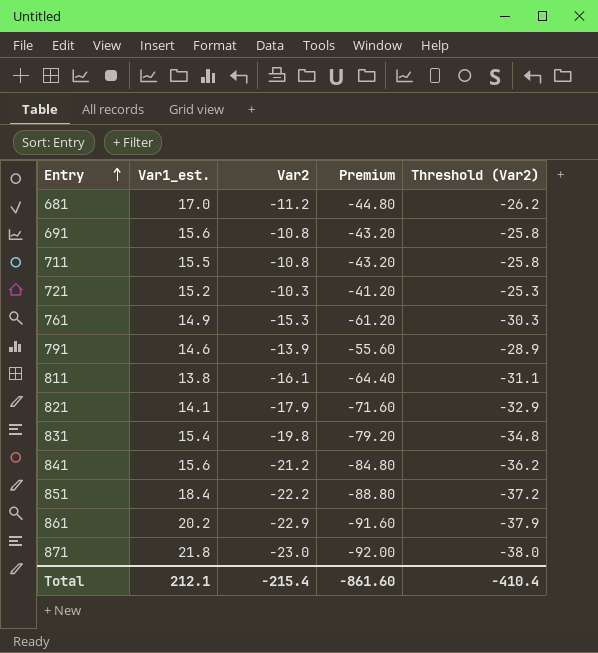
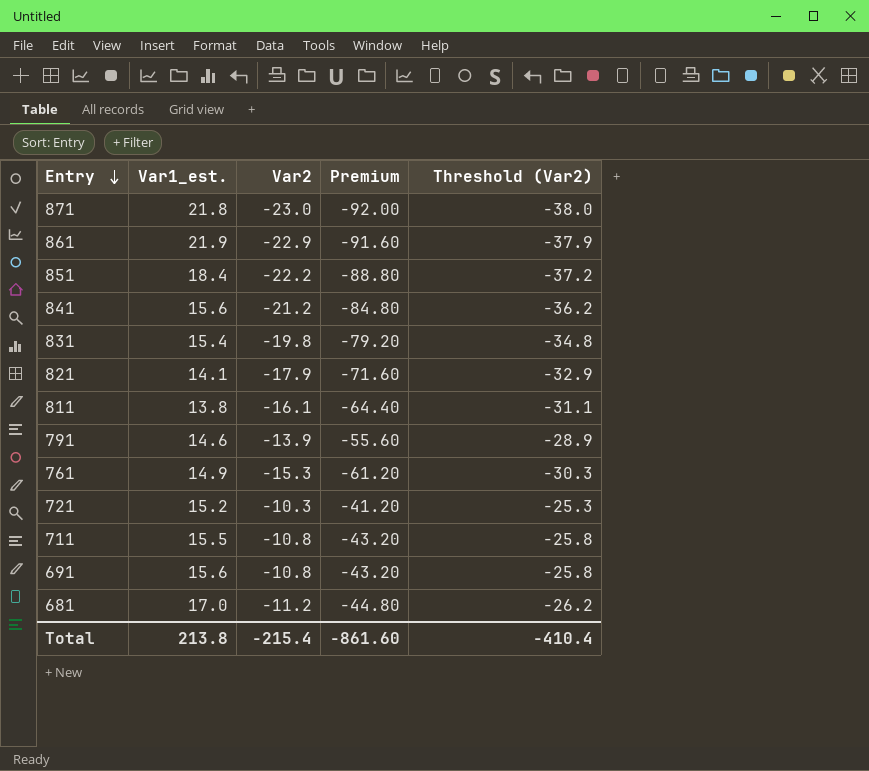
row order: Entry ascending -> Entry descending
861 | Var1_est.: 20.2 -> 21.9
Total | Var1_est.: 212.1 -> 213.8

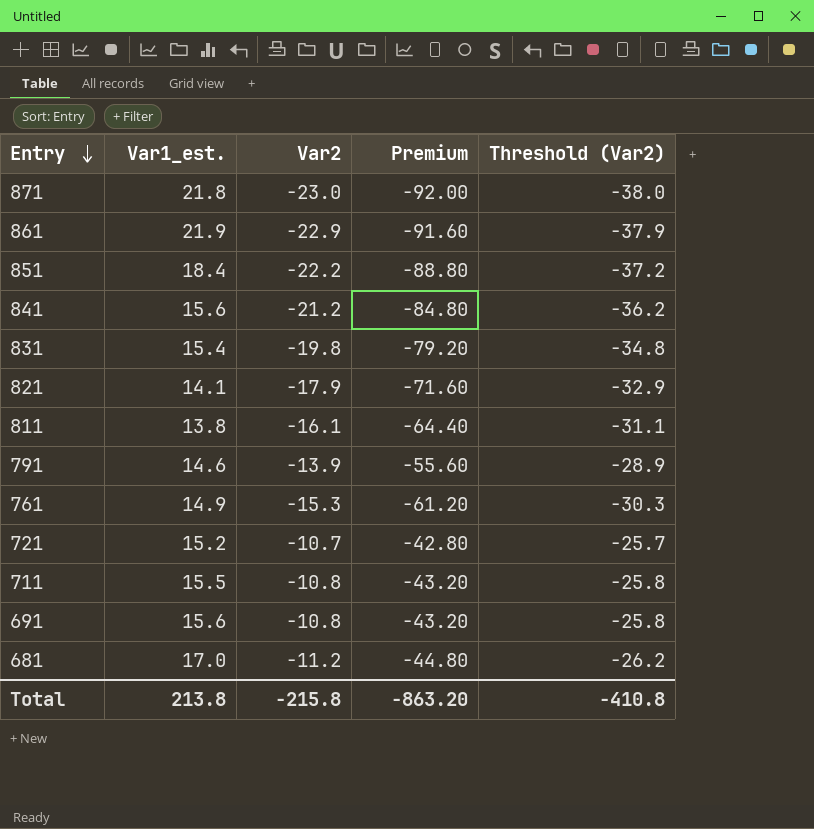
721 | Var2: -10.3 -> -10.7
721 | Premium: -41.20 -> -42.80
721 | Threshold (Var2): -25.3 -> -25.7
Total | Var2: -215.4 -> -215.8
Total | Premium: -861.60 -> -863.20
Total | Threshold (Var2): -410.4 -> -410.8

